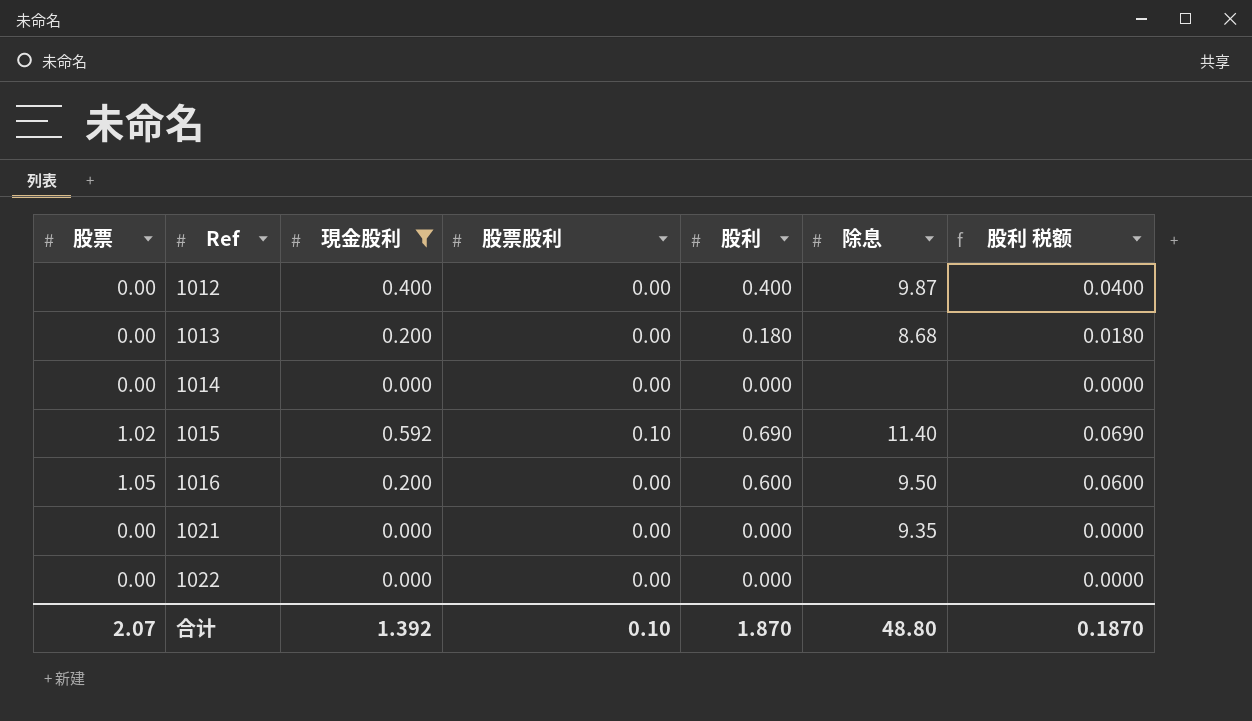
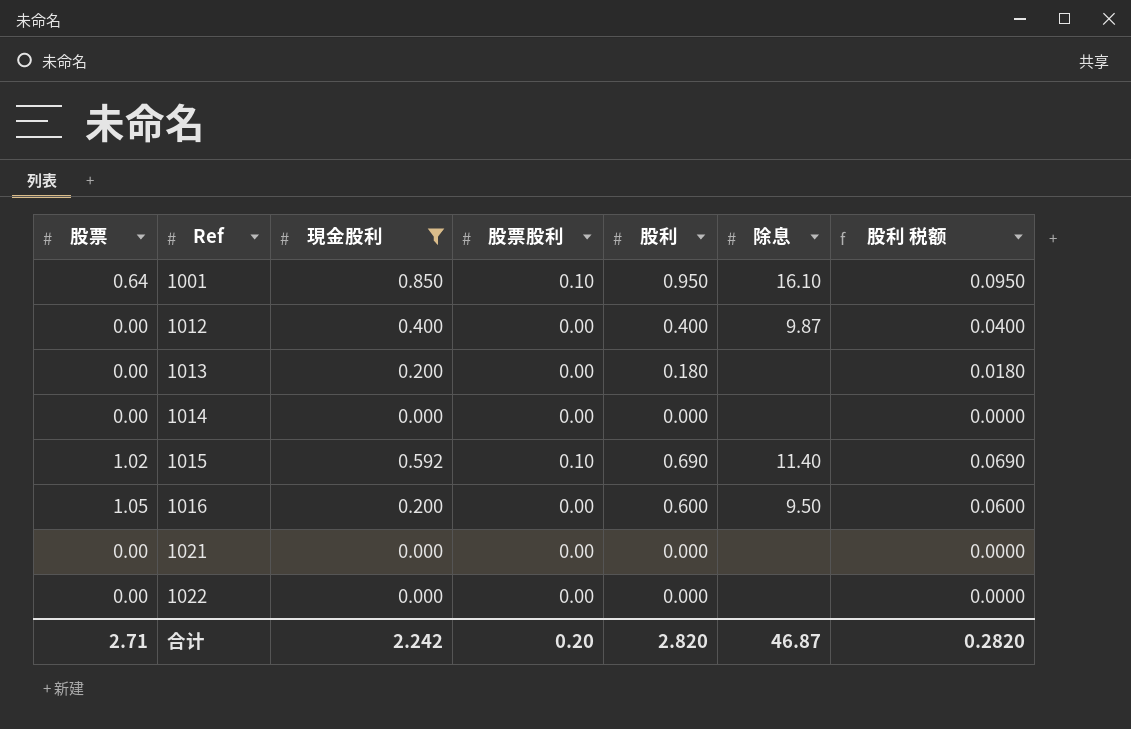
row 1001: none -> 0.64 | 0.850 | 0.10 | 0.950 | 16.10 | 0.0950
1013 | 除息: 8.68 -> none
1021 | 除息: 9.35 -> none
合计 | 股票: 2.07 -> 2.71
合计 | 現金股利: 1.392 -> 2.242
合计 | 股票股利: 0.10 -> 0.20
合计 | 股利: 1.870 -> 2.820
合计 | 除息: 48.80 -> 46.87
合计 | 股利 税额: 0.1870 -> 0.2820

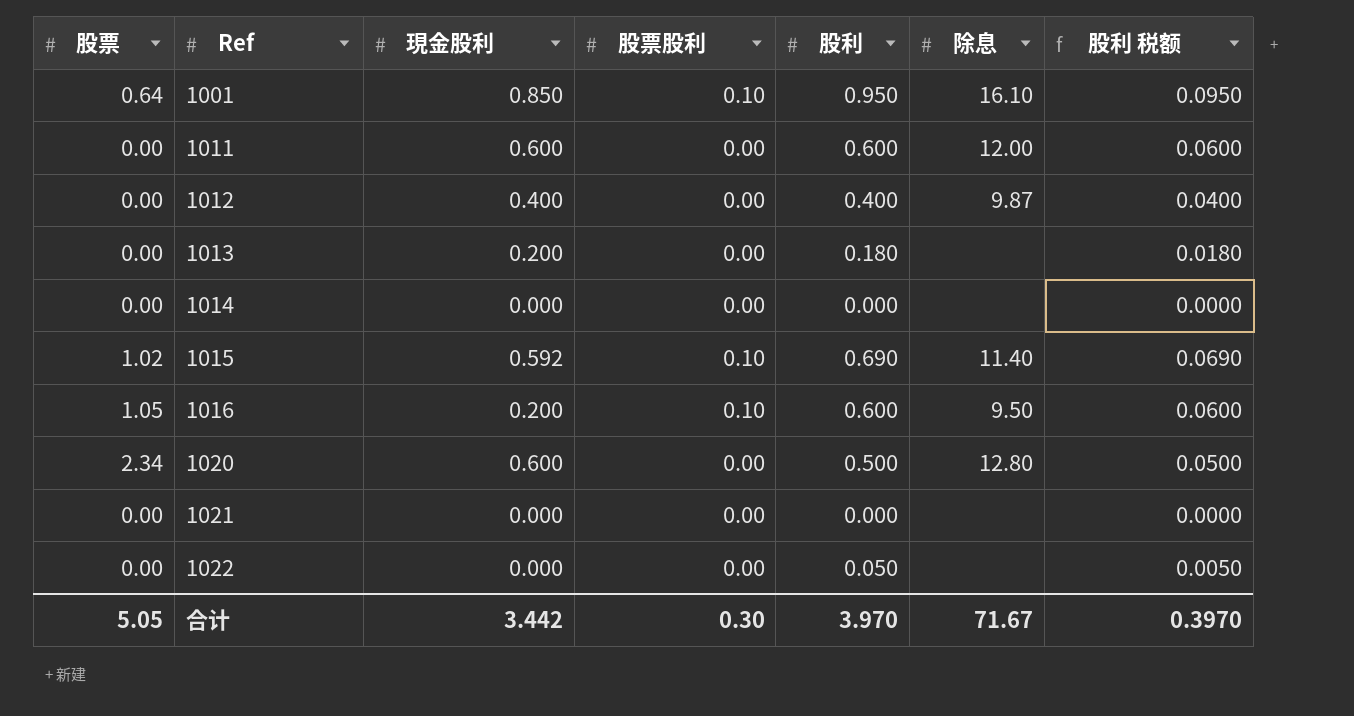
filter: 現金股利 != 0.600 -> none
1016 | 股票股利: 0.00 -> 0.10
1022 | 股利: 0.000 -> 0.050
1022 | 股利 税额: 0.0000 -> 0.0050
合计 | 股票: 2.71 -> 5.05
合计 | 現金股利: 2.242 -> 3.442
合计 | 股票股利: 0.20 -> 0.30
合计 | 股利: 2.820 -> 3.970
合计 | 除息: 46.87 -> 71.67
合计 | 股利 税额: 0.2820 -> 0.3970

